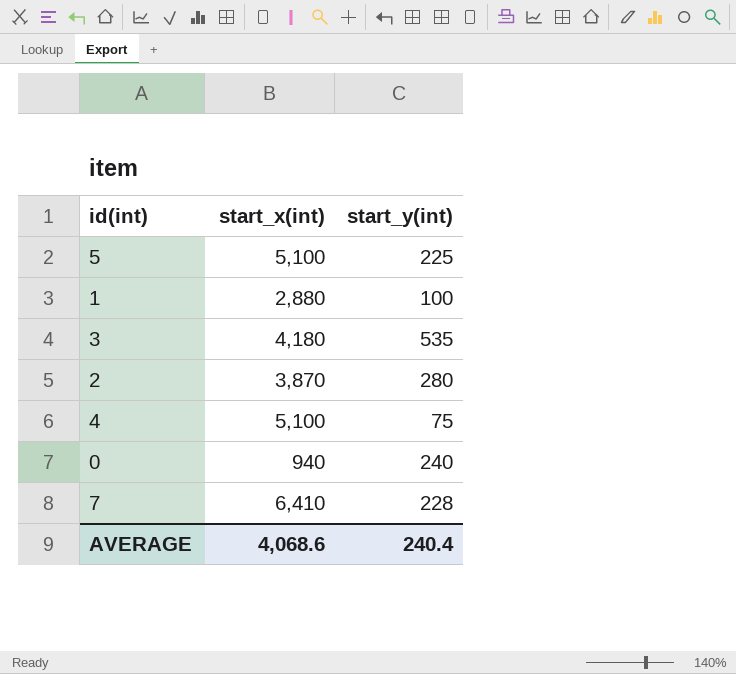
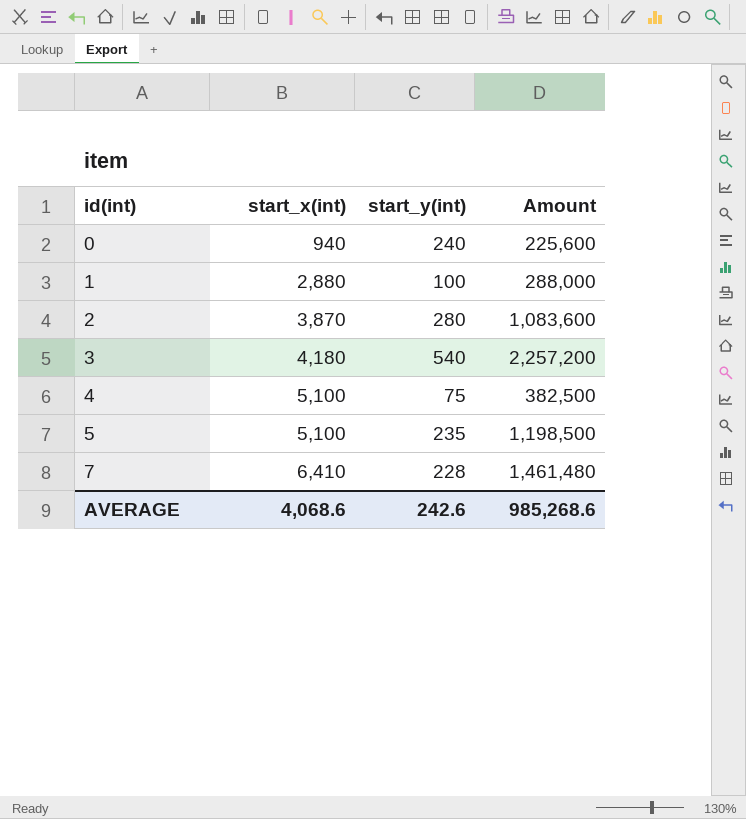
row order: none -> id(int) ascending
column Amount | formula: none -> [start_x(int)] * [start_y(int)]
3 | start_y(int): 535 -> 540
5 | start_y(int): 225 -> 235
AVERAGE | start_y(int): 240.4 -> 242.6

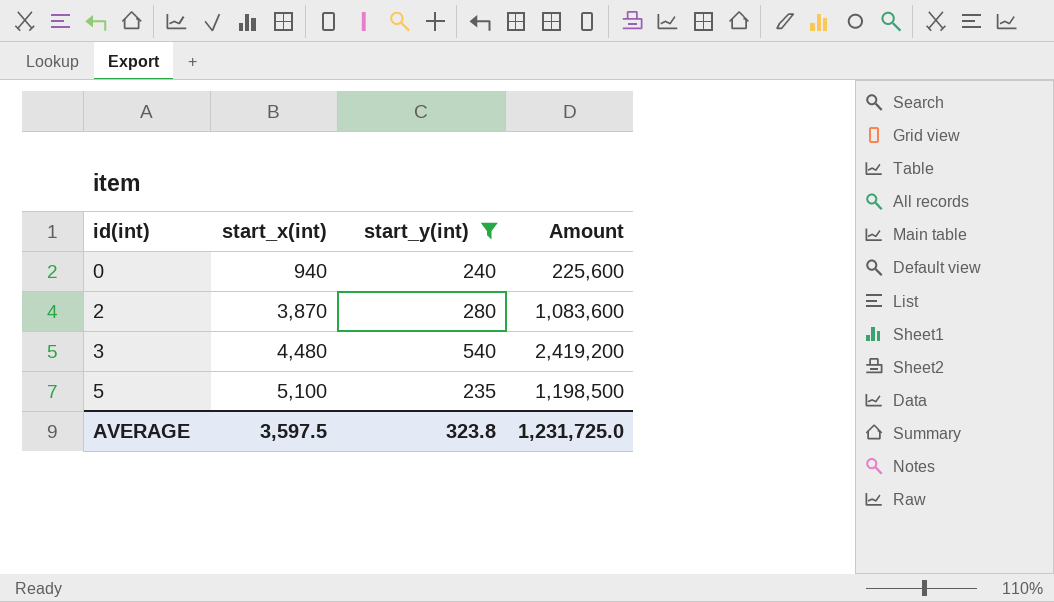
filter: none -> start_y(int) >= 235
3 | start_x(int): 4,180 -> 4,480
3 | Amount: 2,257,200 -> 2,419,200
AVERAGE | start_x(int): 4,068.6 -> 3,597.5
AVERAGE | start_y(int): 242.6 -> 323.8
AVERAGE | Amount: 985,268.6 -> 1,231,725.0

